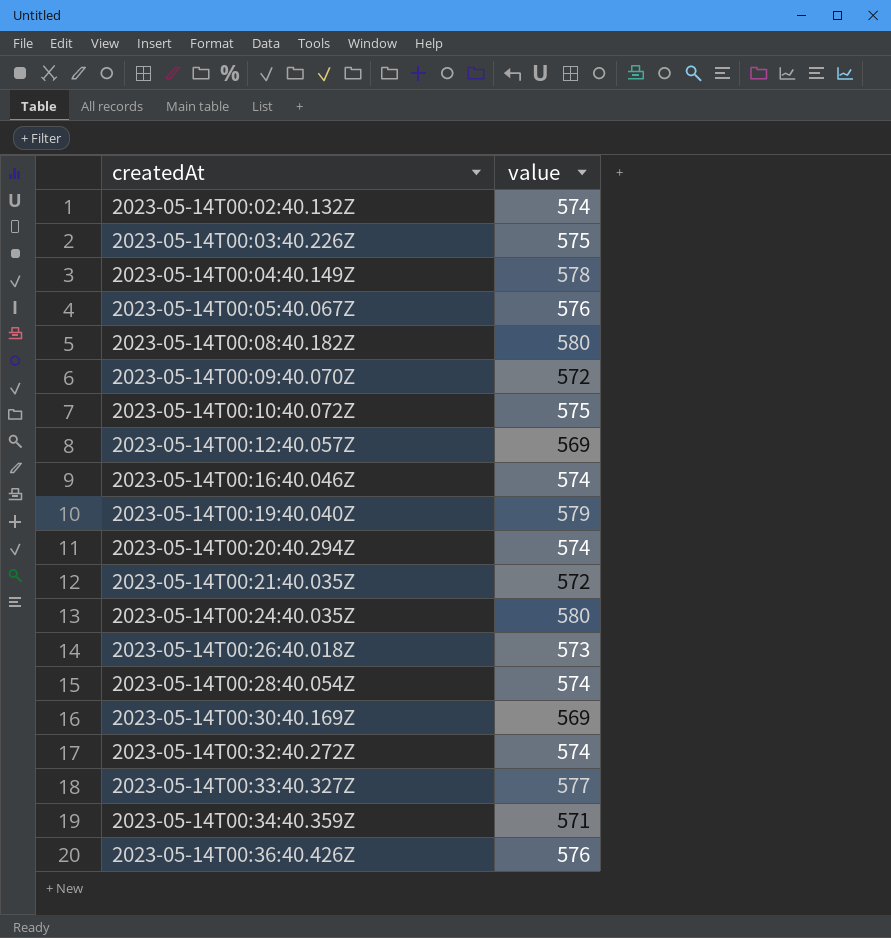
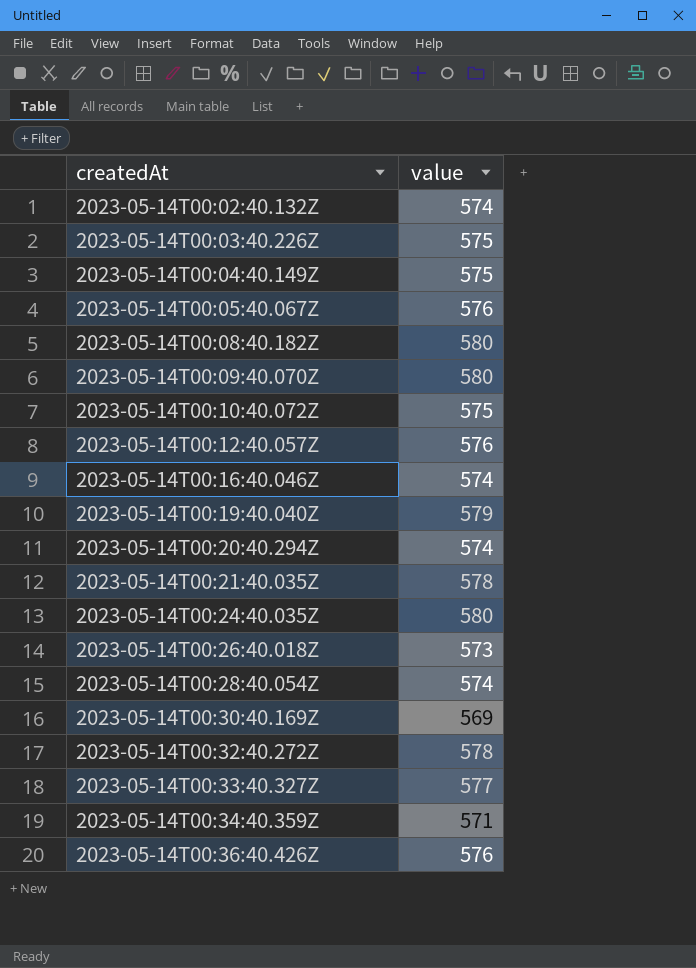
2023-05-14T00:04:40.149Z | value: 578 -> 575
2023-05-14T00:09:40.070Z | value: 572 -> 580
2023-05-14T00:12:40.057Z | value: 569 -> 576
2023-05-14T00:21:40.035Z | value: 572 -> 578
2023-05-14T00:32:40.272Z | value: 574 -> 578

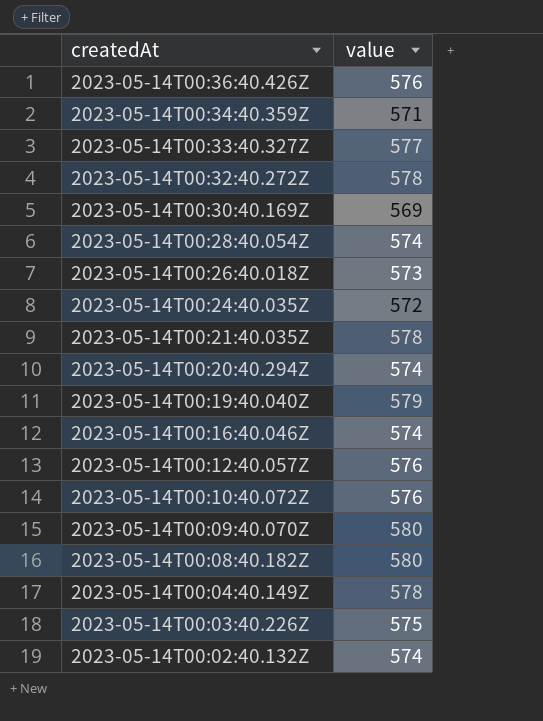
row order: createdAt ascending -> createdAt descending
row 2023-05-14T00:05:40.067Z: 576 -> none
2023-05-14T00:24:40.035Z | value: 580 -> 572
2023-05-14T00:10:40.072Z | value: 575 -> 576
2023-05-14T00:04:40.149Z | value: 575 -> 578

